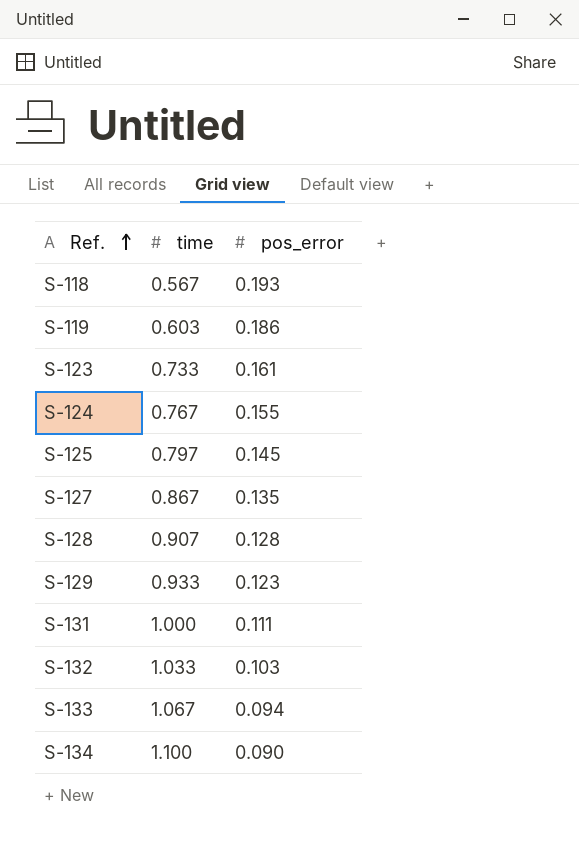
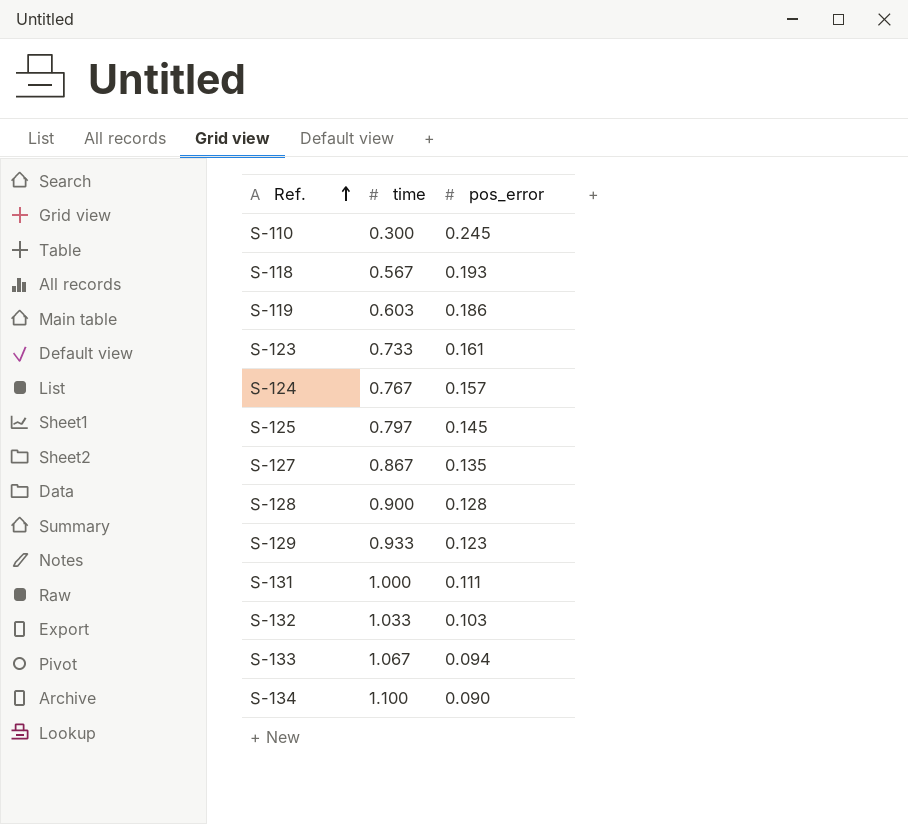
row S-110: none -> 0.300 | 0.245
S-124 | pos_error: 0.155 -> 0.157
S-128 | time: 0.907 -> 0.900

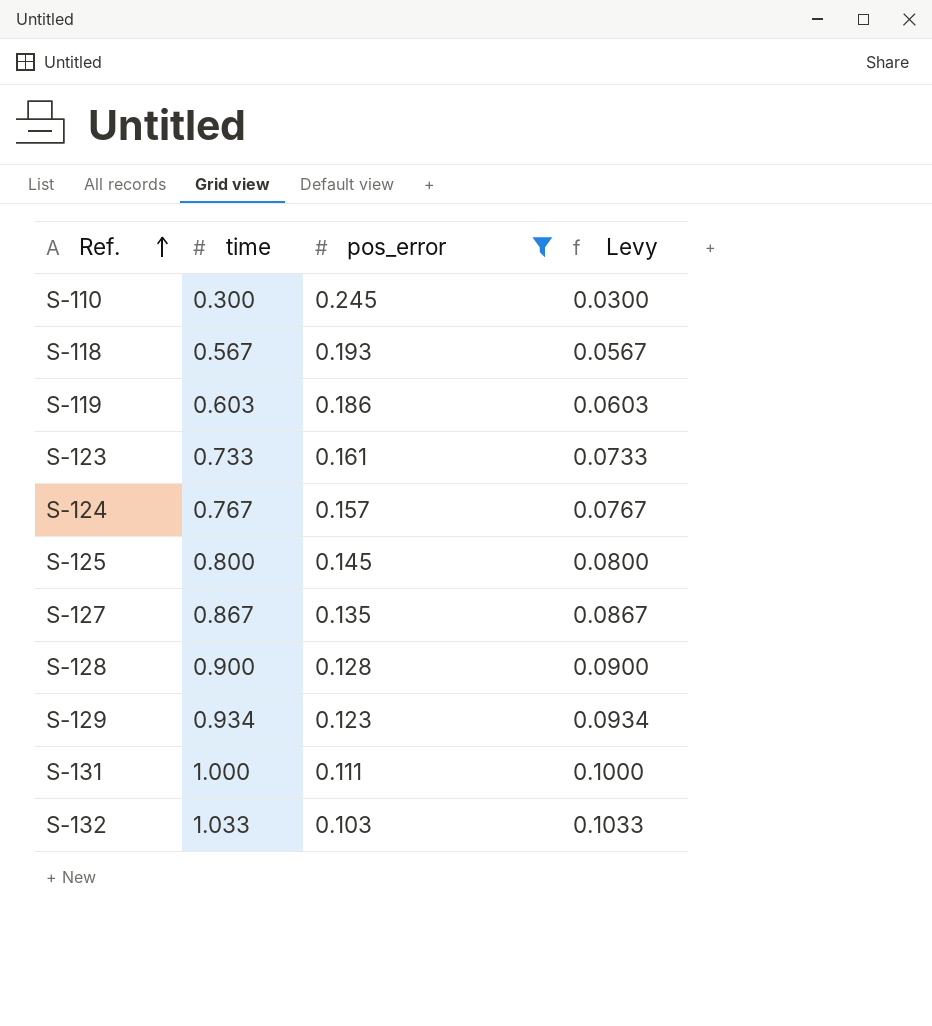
filter: none -> pos_error >= 0.103
column Levy | formula: none -> [time] * 0.1
S-125 | time: 0.797 -> 0.800
S-129 | time: 0.933 -> 0.934

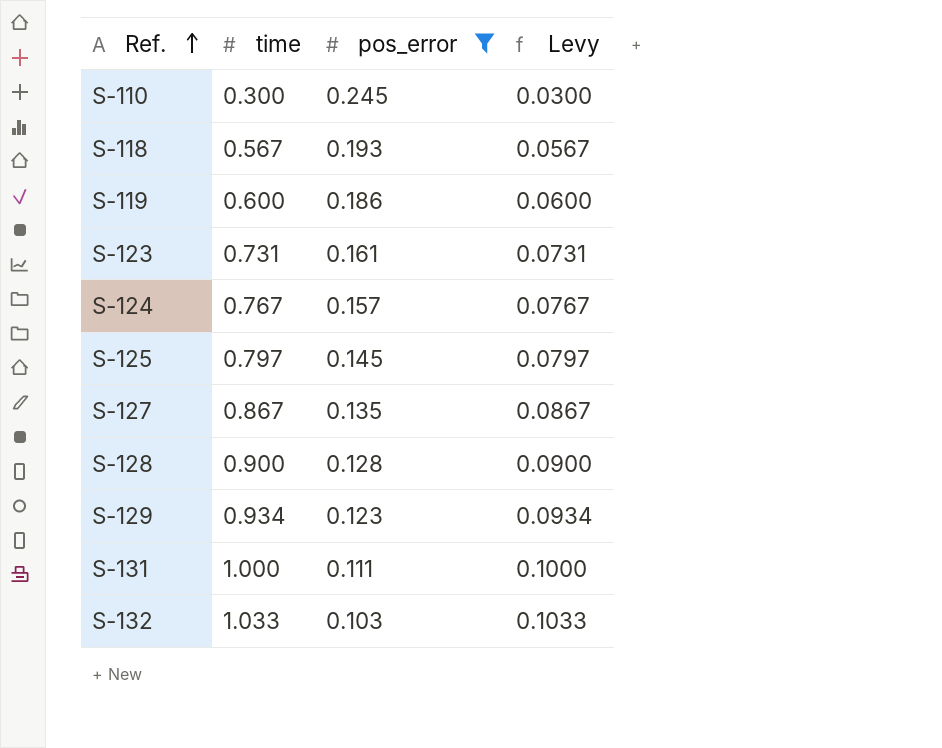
S-119 | time: 0.603 -> 0.600
S-119 | Levy: 0.0603 -> 0.0600
S-123 | time: 0.733 -> 0.731
S-123 | Levy: 0.0733 -> 0.0731
S-125 | time: 0.800 -> 0.797
S-125 | Levy: 0.0800 -> 0.0797

